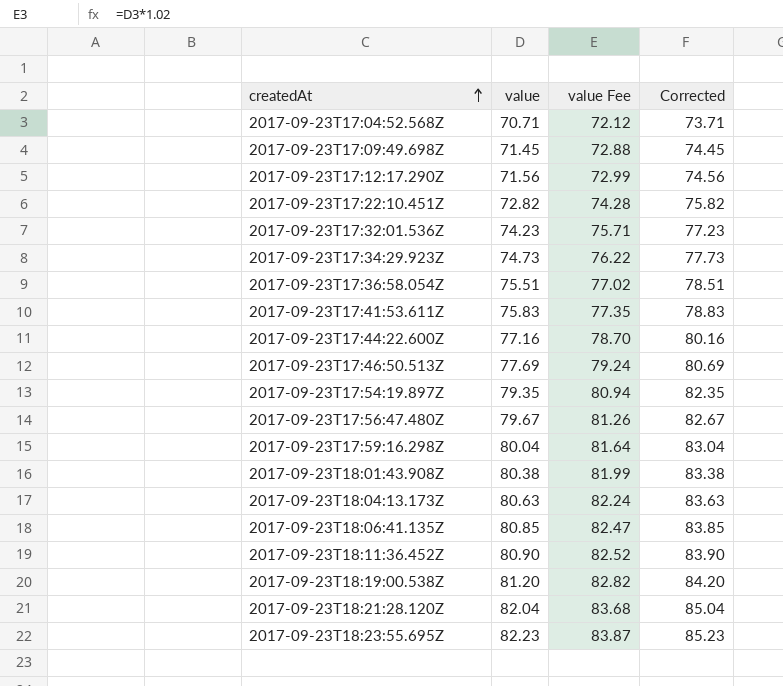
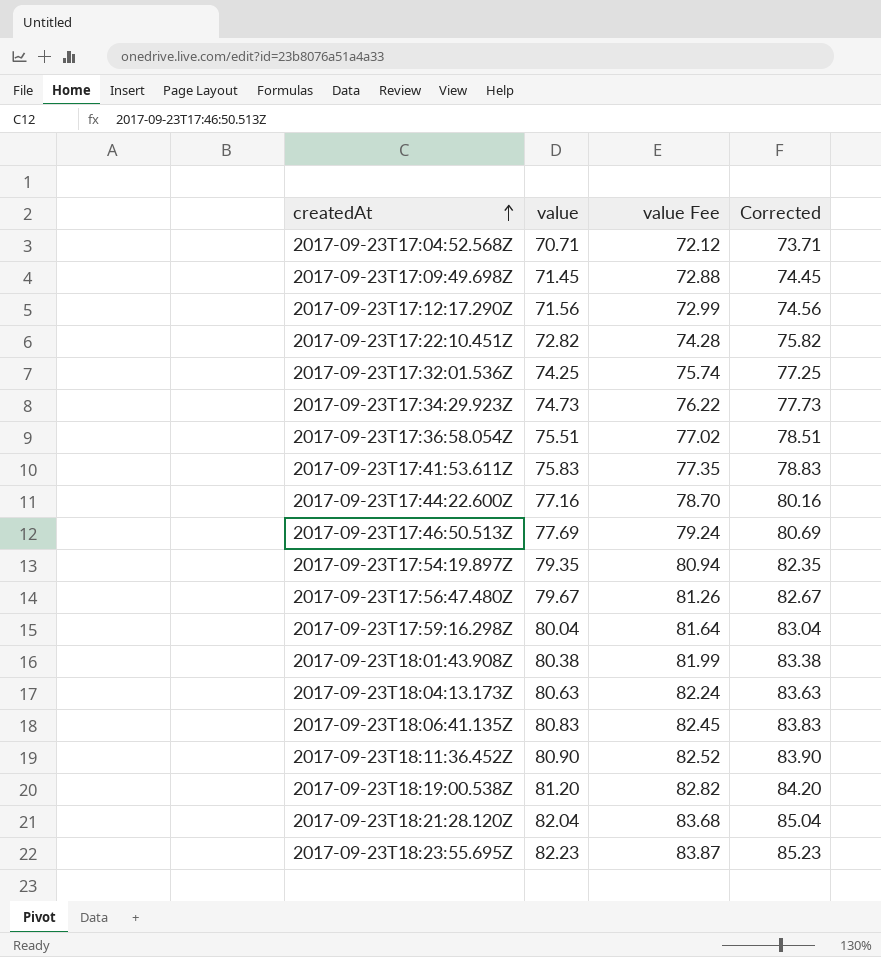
2017-09-23T17:32:01.536Z | value: 74.23 -> 74.25
2017-09-23T17:32:01.536Z | value Fee: 75.71 -> 75.74
2017-09-23T17:32:01.536Z | Corrected: 77.23 -> 77.25
2017-09-23T18:06:41.135Z | value: 80.85 -> 80.83
2017-09-23T18:06:41.135Z | value Fee: 82.47 -> 82.45
2017-09-23T18:06:41.135Z | Corrected: 83.85 -> 83.83

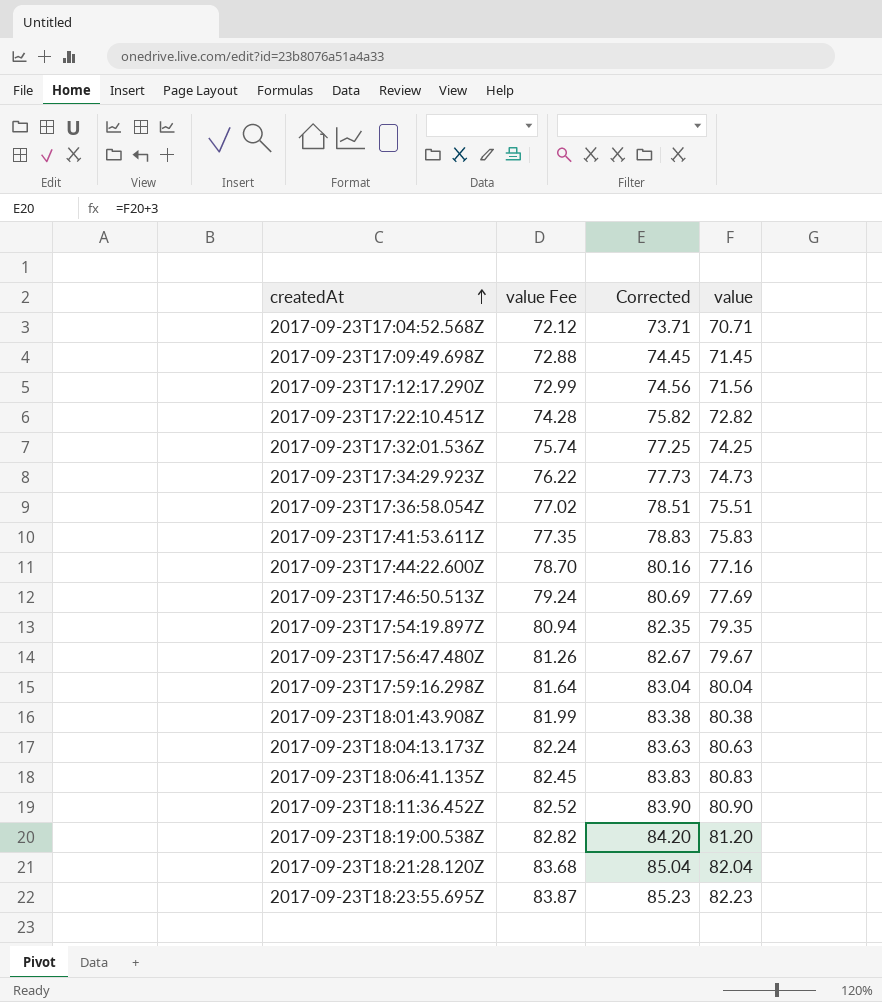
column value | position: 2 -> 4

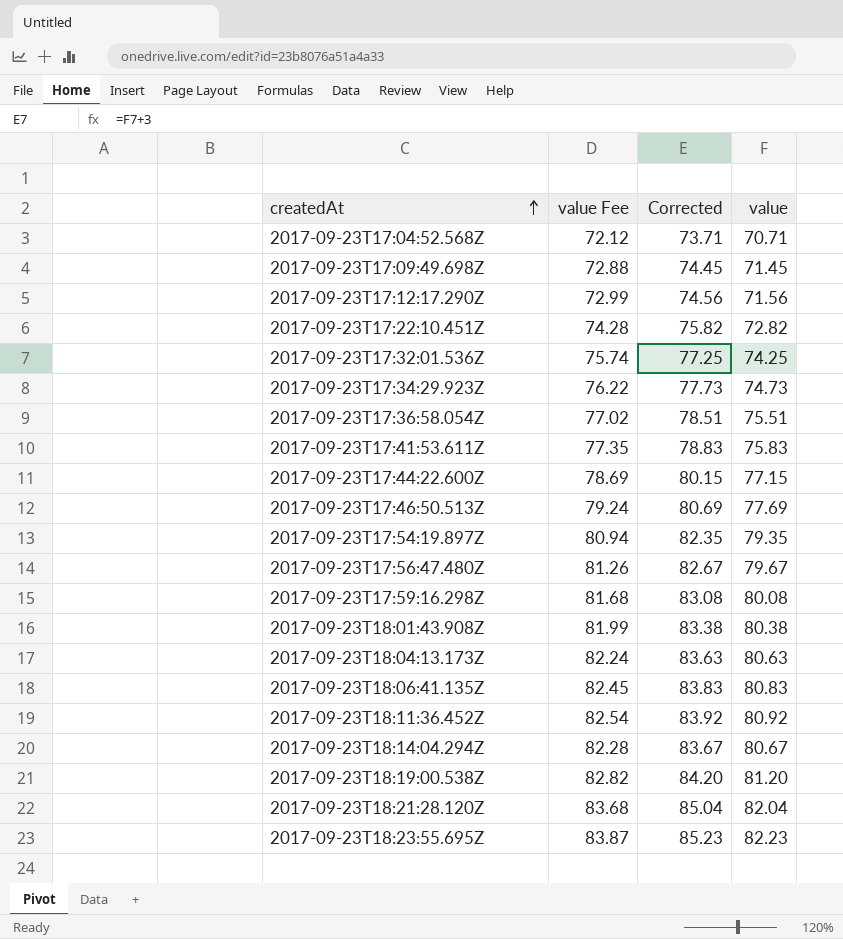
2017-09-23T17:44:22.600Z | value Fee: 78.70 -> 78.69
2017-09-23T17:44:22.600Z | Corrected: 80.16 -> 80.15
2017-09-23T17:44:22.600Z | value: 77.16 -> 77.15
2017-09-23T17:59:16.298Z | value Fee: 81.64 -> 81.68
2017-09-23T17:59:16.298Z | Corrected: 83.04 -> 83.08
2017-09-23T17:59:16.298Z | value: 80.04 -> 80.08
2017-09-23T18:11:36.452Z | value Fee: 82.52 -> 82.54
2017-09-23T18:11:36.452Z | Corrected: 83.90 -> 83.92
2017-09-23T18:11:36.452Z | value: 80.90 -> 80.92
row 2017-09-23T18:14:04.294Z: none -> 82.28 | 83.67 | 80.67

